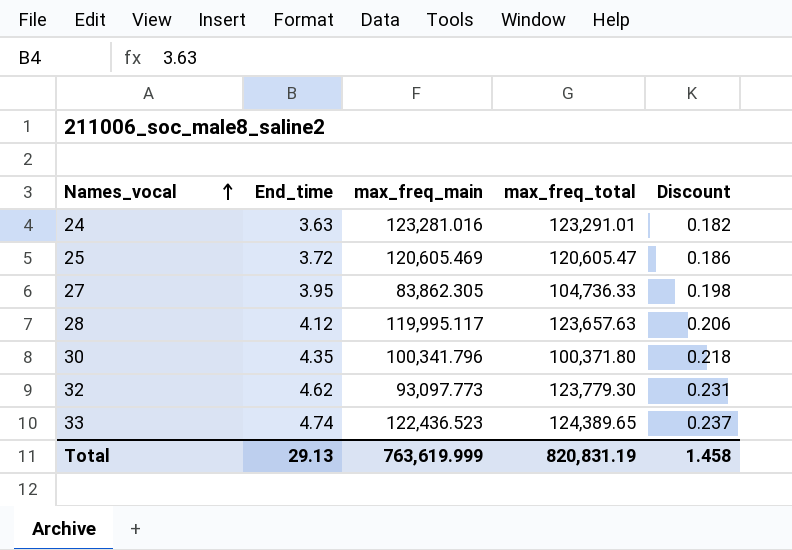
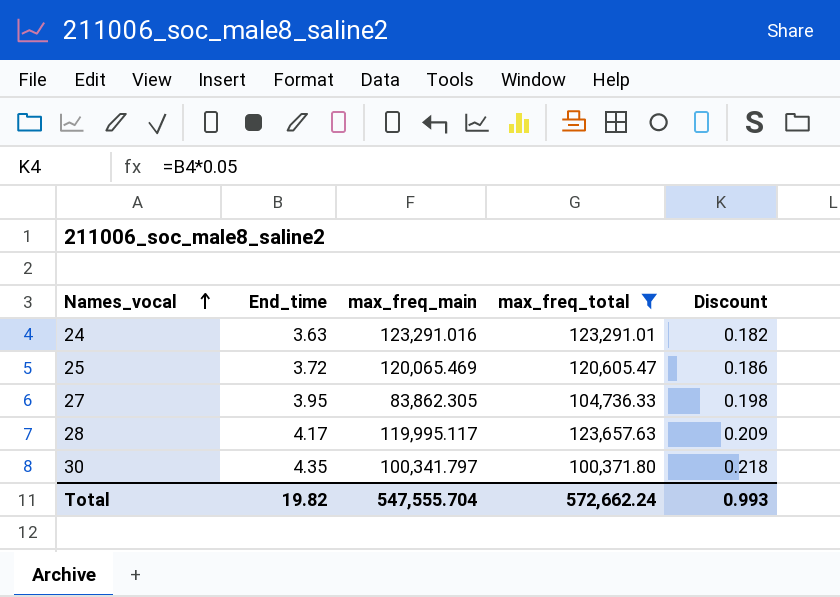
filter: none -> max_freq_total <= 123,657.63
24 | max_freq_main: 123,281.016 -> 123,291.016
25 | max_freq_main: 120,605.469 -> 120,065.469
28 | End_time: 4.12 -> 4.17
28 | Discount: 0.206 -> 0.209
30 | max_freq_main: 100,341.796 -> 100,341.797
Total | End_time: 29.13 -> 19.82
Total | max_freq_main: 763,619.999 -> 547,555.704
Total | max_freq_total: 820,831.19 -> 572,662.24
Total | Discount: 1.458 -> 0.993

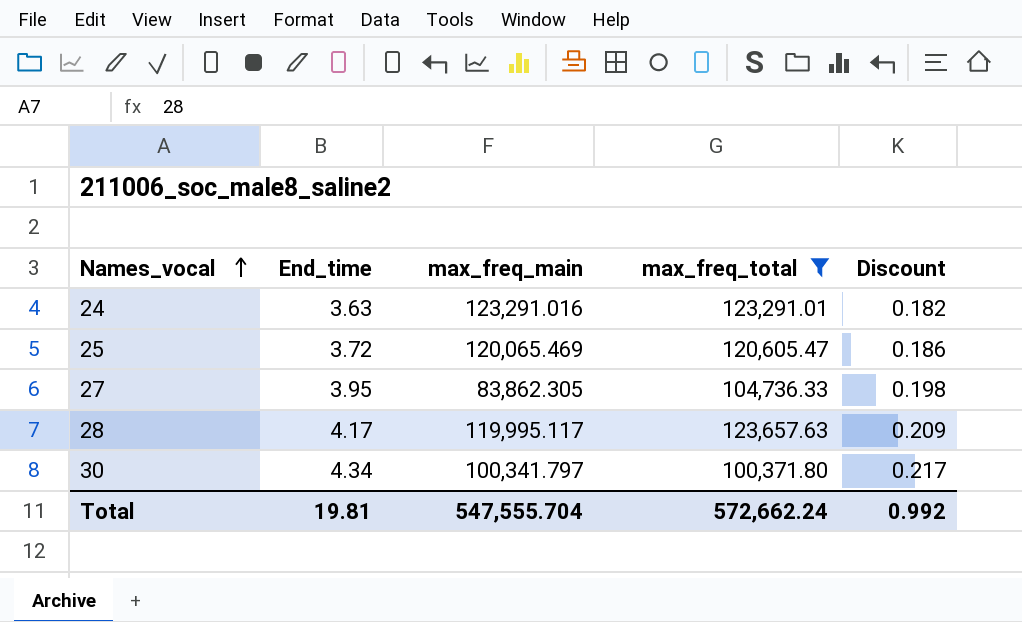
30 | End_time: 4.35 -> 4.34
30 | Discount: 0.218 -> 0.217
Total | End_time: 19.82 -> 19.81
Total | Discount: 0.993 -> 0.992

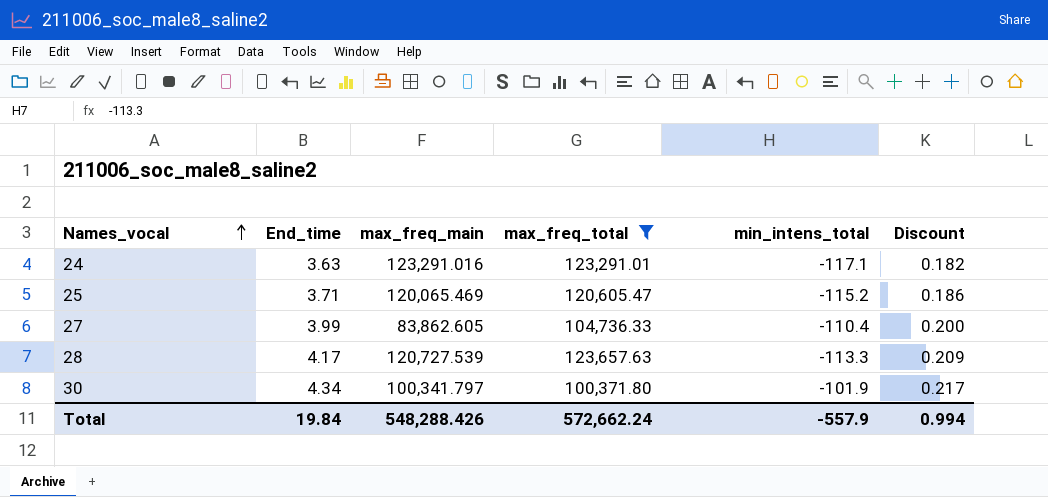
column min_intens_total | position: none -> 5
25 | End_time: 3.72 -> 3.71
27 | End_time: 3.95 -> 3.99
27 | max_freq_main: 83,862.305 -> 83,862.605
27 | Discount: 0.198 -> 0.200
28 | max_freq_main: 119,995.117 -> 120,727.539
Total | End_time: 19.81 -> 19.84
Total | max_freq_main: 547,555.704 -> 548,288.426
Total | Discount: 0.992 -> 0.994

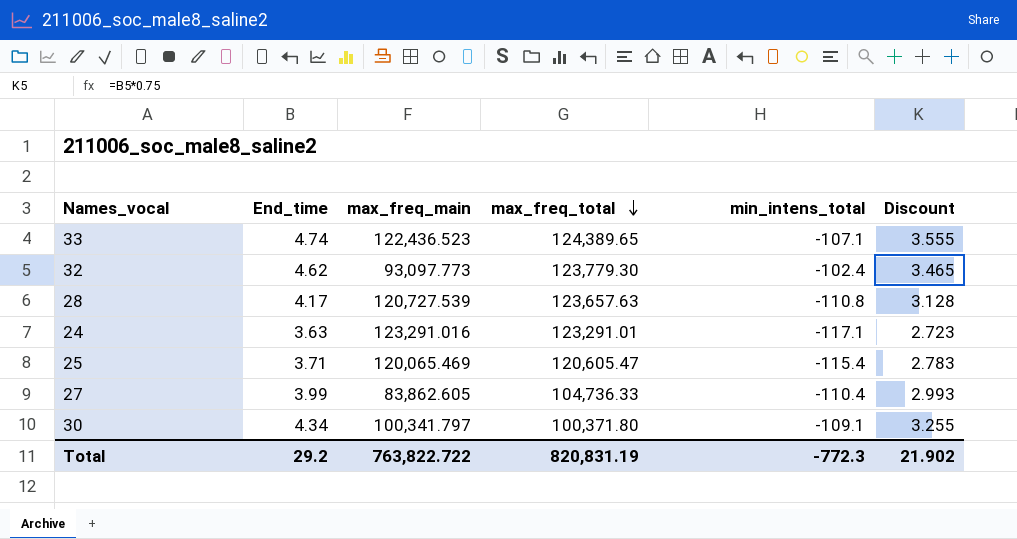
filter: max_freq_total <= 123,657.63 -> none
row order: Names_vocal ascending -> max_freq_total descending
column Discount | formula: [End_time] * 0.05 -> [End_time] * 0.75
28 | min_intens_total: -113.3 -> -110.8
25 | min_intens_total: -115.2 -> -115.4
30 | min_intens_total: -101.9 -> -109.1
Total | End_time: 19.84 -> 29.2
Total | max_freq_main: 548,288.426 -> 763,822.722
Total | max_freq_total: 572,662.24 -> 820,831.19
Total | min_intens_total: -557.9 -> -772.3
Total | Discount: 0.994 -> 21.902

